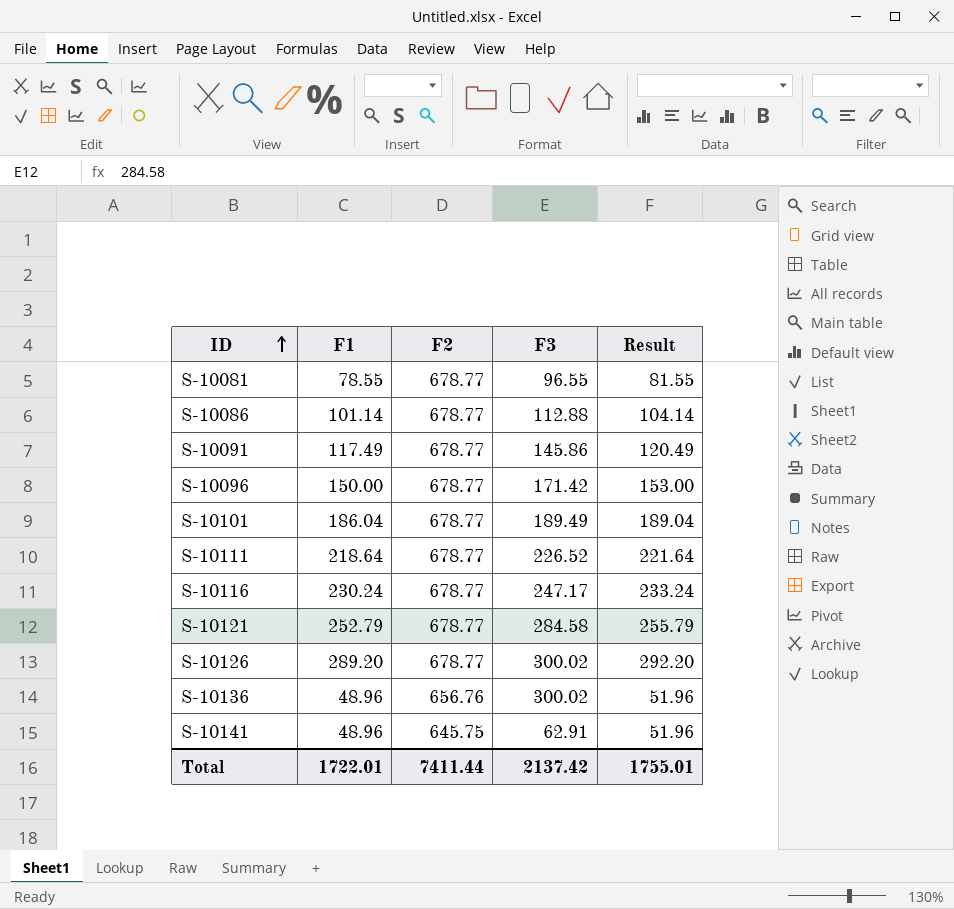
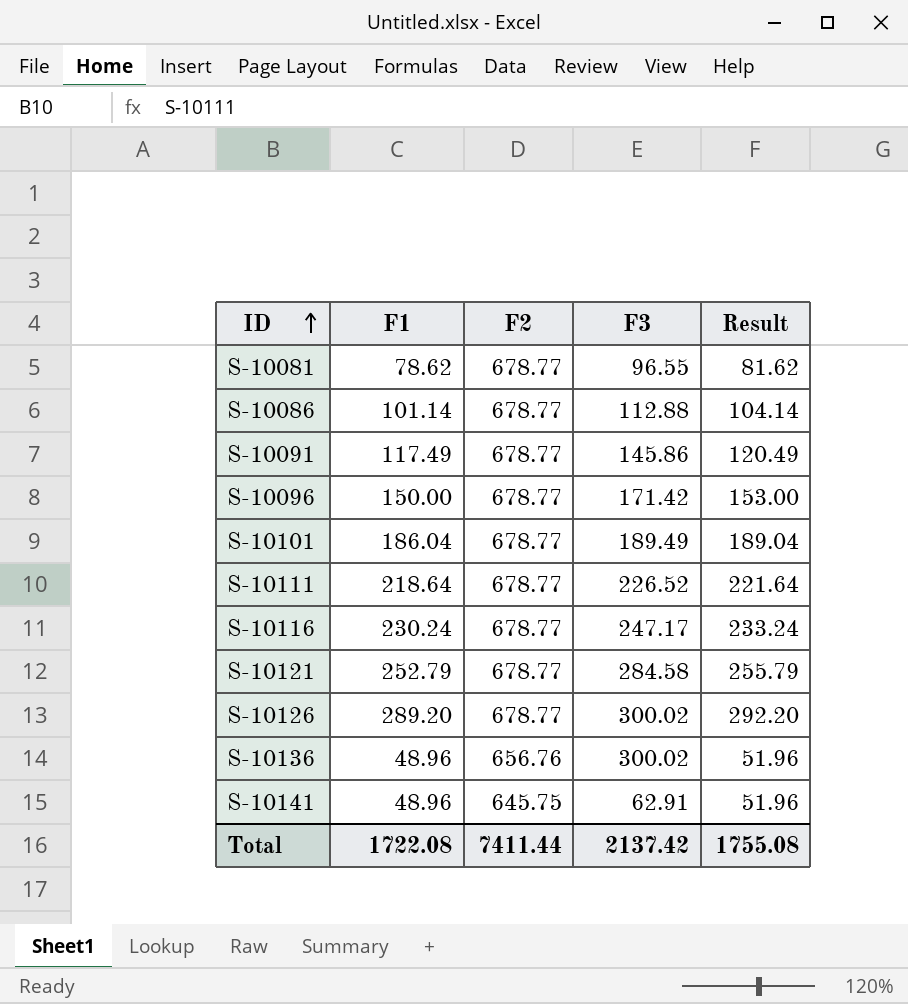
S-10081 | F1: 78.55 -> 78.62
S-10081 | Result: 81.55 -> 81.62
Total | F1: 1722.01 -> 1722.08
Total | Result: 1755.01 -> 1755.08

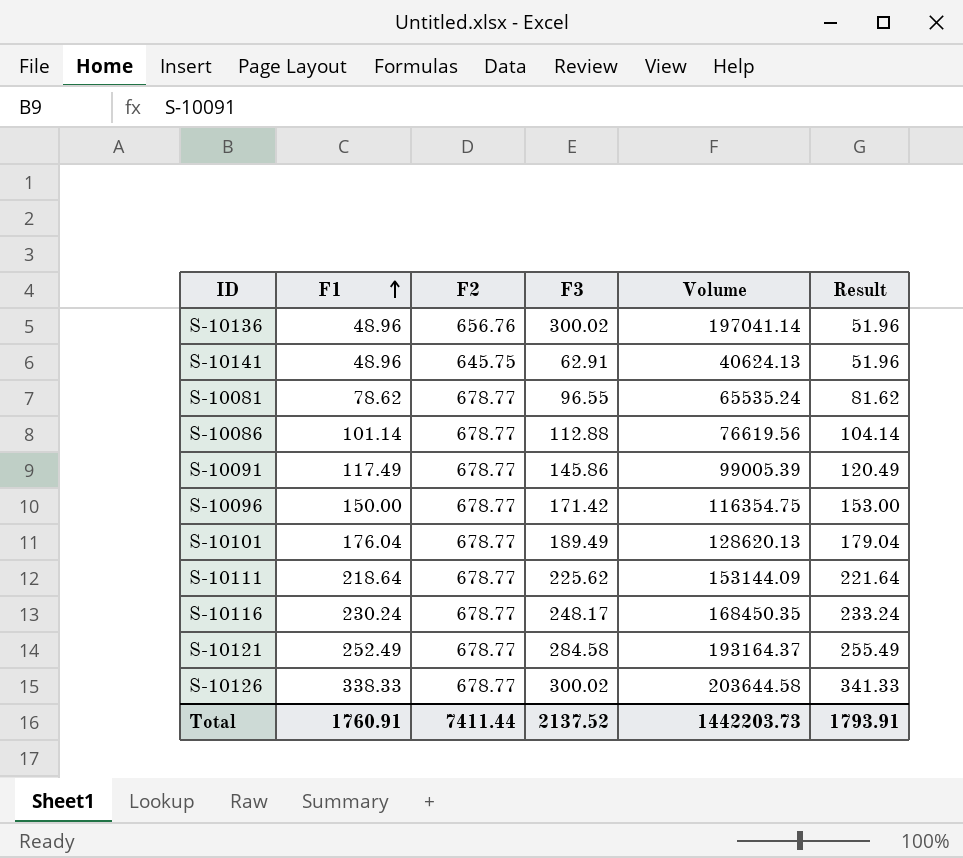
row order: ID ascending -> F1 ascending
column Volume | formula: none -> [F2] * [F3]
S-10101 | F1: 186.04 -> 176.04
S-10101 | Result: 189.04 -> 179.04
S-10111 | F3: 226.52 -> 225.62
S-10116 | F3: 247.17 -> 248.17
S-10121 | F1: 252.79 -> 252.49
S-10121 | Result: 255.79 -> 255.49
S-10126 | F1: 289.20 -> 338.33
S-10126 | Result: 292.20 -> 341.33
Total | F1: 1722.08 -> 1760.91
Total | F3: 2137.42 -> 2137.52
Total | Result: 1755.08 -> 1793.91

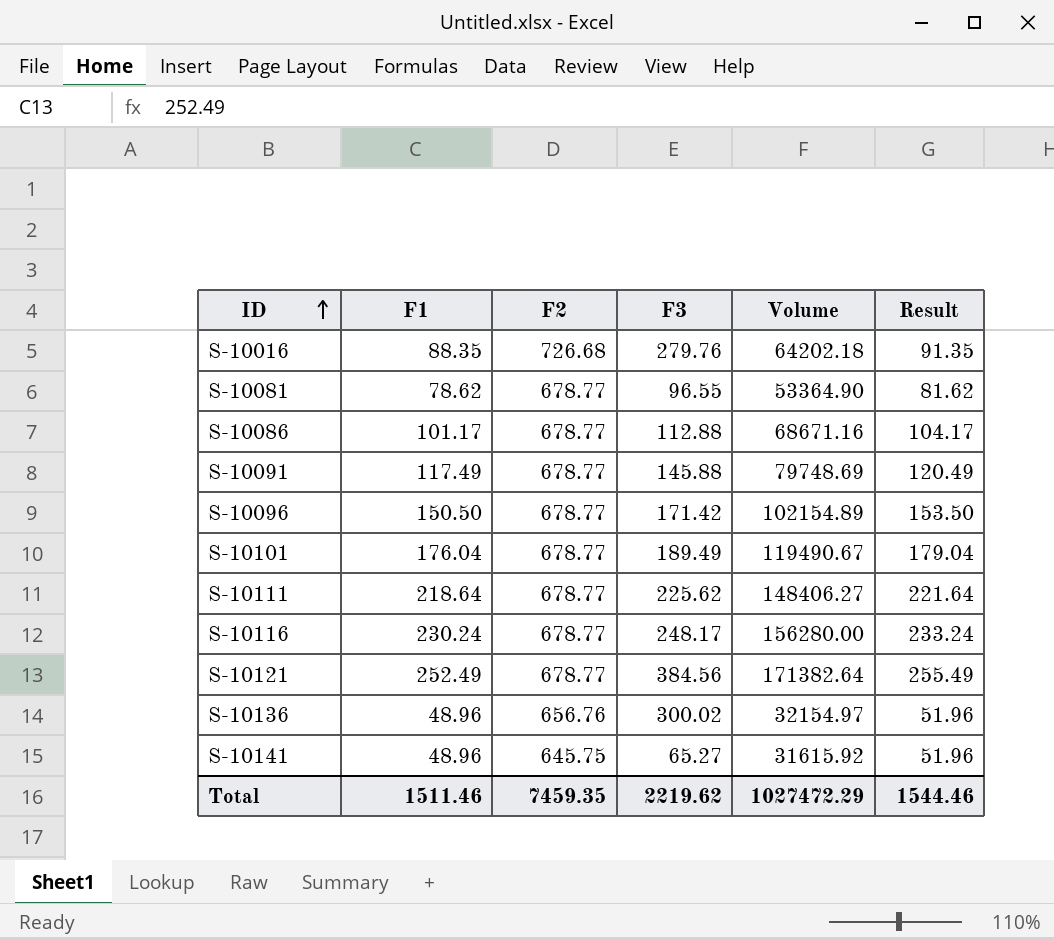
row order: F1 ascending -> ID ascending
column Volume | formula: [F2] * [F3] -> [F1] * [F2]
row S-10126: 338.33 | 678.77 | 300.02 | 203644.58 | 341.33 -> none
row S-10016: none -> 88.35 | 726.68 | 279.76 | 64202.18 | 91.35
S-10086 | F1: 101.14 -> 101.17
S-10086 | Result: 104.14 -> 104.17
S-10091 | F3: 145.86 -> 145.88
S-10096 | F1: 150.00 -> 150.50
S-10096 | Result: 153.00 -> 153.50
S-10121 | F3: 284.58 -> 384.56
S-10141 | F3: 62.91 -> 65.27
Total | F1: 1760.91 -> 1511.46
Total | F2: 7411.44 -> 7459.35
Total | F3: 2137.52 -> 2219.62
Total | Volume: 1442203.73 -> 1027472.29
Total | Result: 1793.91 -> 1544.46

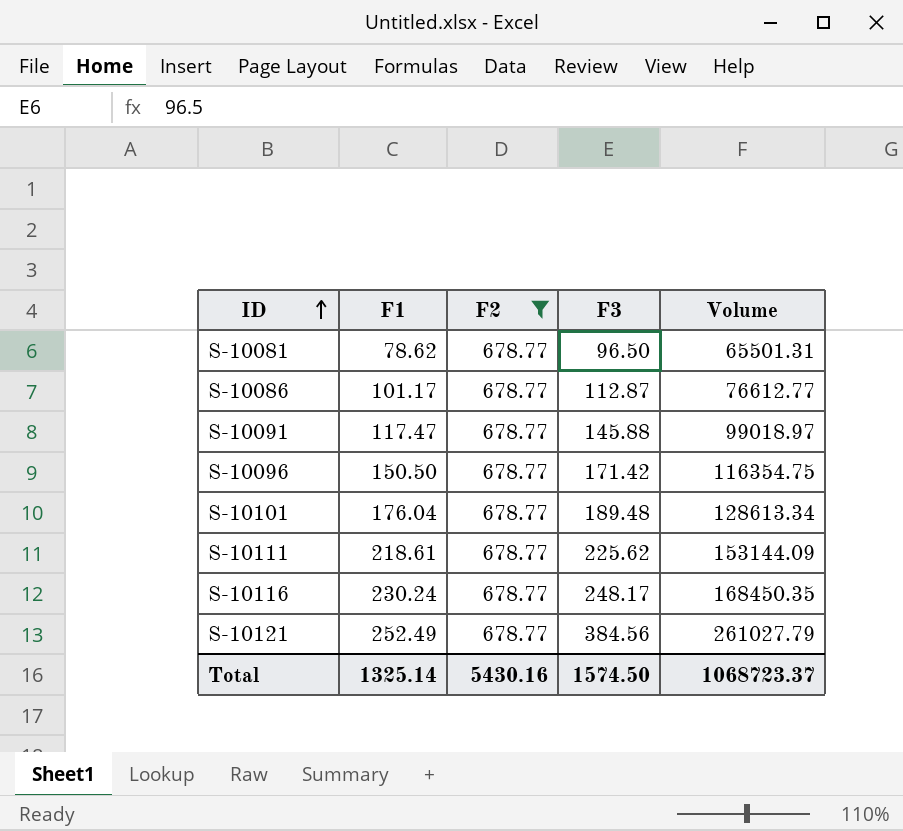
filter: none -> F2 = 678.77
column Result | formula: [F1] + 3 -> none
column Volume | formula: [F1] * [F2] -> [F2] * [F3]
S-10081 | F3: 96.55 -> 96.50
S-10086 | F3: 112.88 -> 112.87
S-10091 | F1: 117.49 -> 117.47
S-10101 | F3: 189.49 -> 189.48
S-10111 | F1: 218.64 -> 218.61
Total | F1: 1511.46 -> 1325.14
Total | F2: 7459.35 -> 5430.16
Total | F3: 2219.62 -> 1574.50
Total | Volume: 1027472.29 -> 1068723.37

